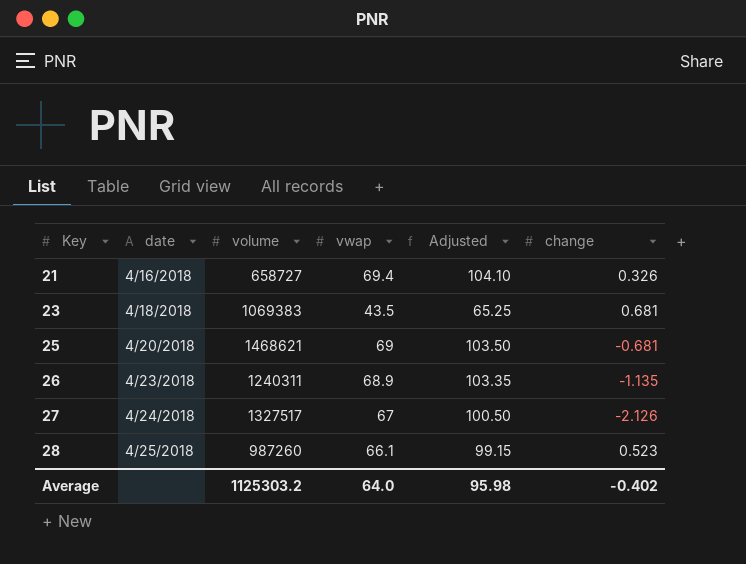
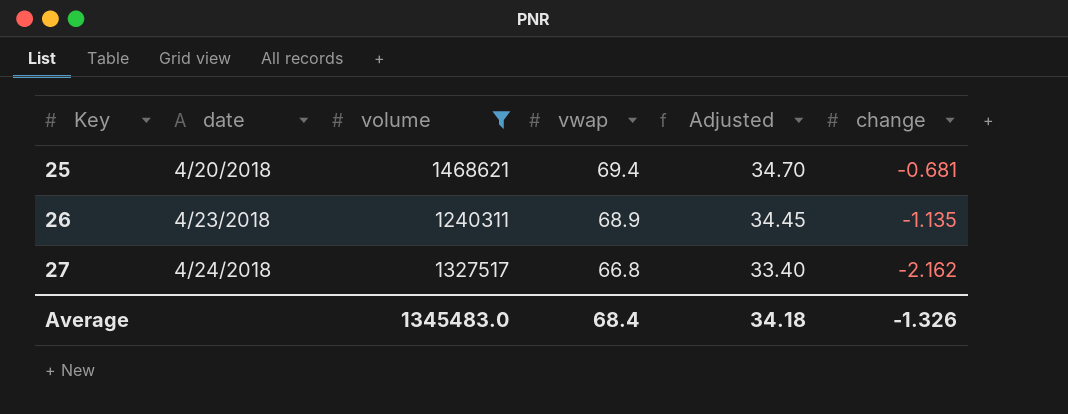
filter: none -> volume >= 1240311
column Adjusted | formula: [vwap] * 1.5 -> [vwap] * 0.5
25 | vwap: 69 -> 69.4
27 | vwap: 67 -> 66.8
27 | change: -2.126 -> -2.162
Average | volume: 1125303.2 -> 1345483.0
Average | vwap: 64.0 -> 68.4
Average | Adjusted: 95.98 -> 34.18
Average | change: -0.402 -> -1.326

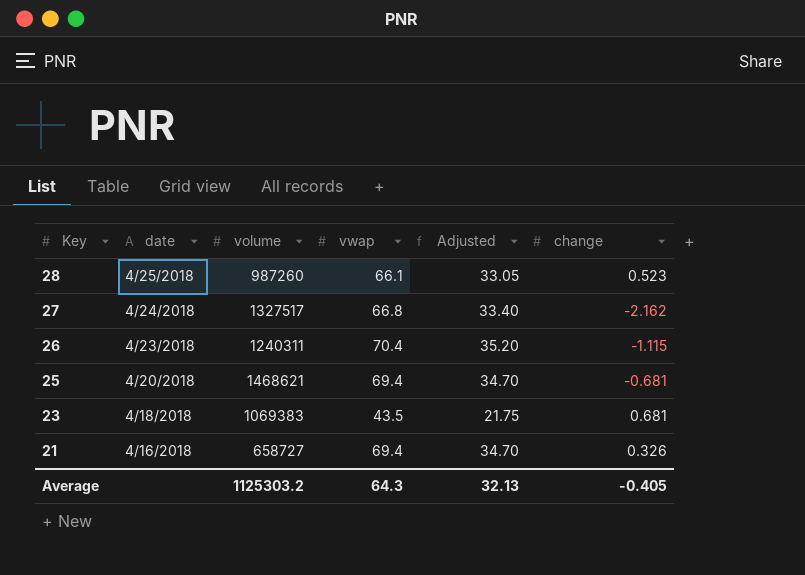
filter: volume >= 1240311 -> none
row order: Key ascending -> Key descending
26 | vwap: 68.9 -> 70.4
26 | Adjusted: 34.45 -> 35.20
26 | change: -1.135 -> -1.115
Average | volume: 1345483.0 -> 1125303.2
Average | vwap: 68.4 -> 64.3
Average | Adjusted: 34.18 -> 32.13
Average | change: -1.326 -> -0.405

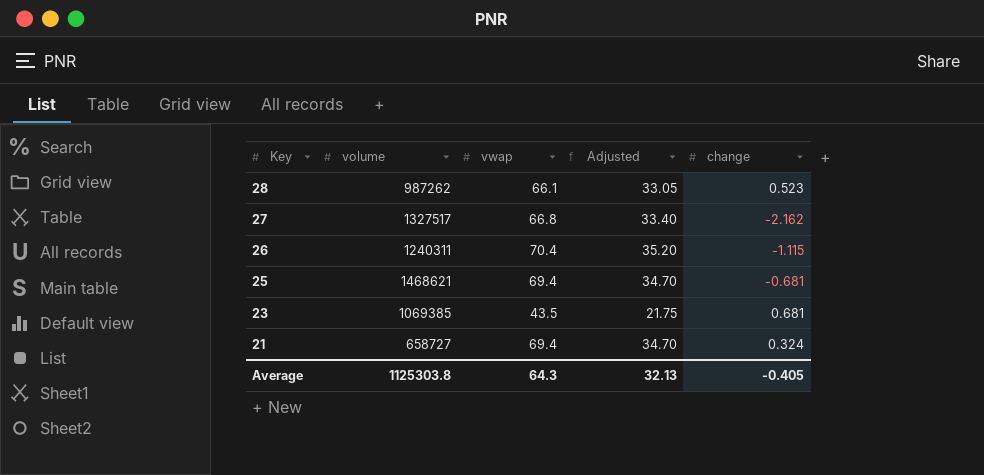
column date | position: 2 -> none
28 | volume: 987260 -> 987262
23 | volume: 1069383 -> 1069385
21 | change: 0.326 -> 0.324
Average | volume: 1125303.2 -> 1125303.8

